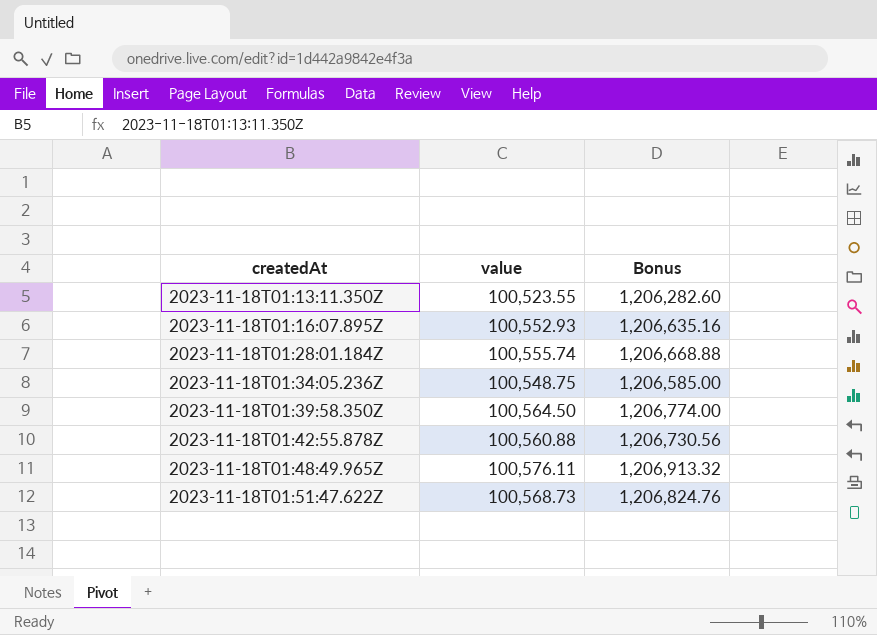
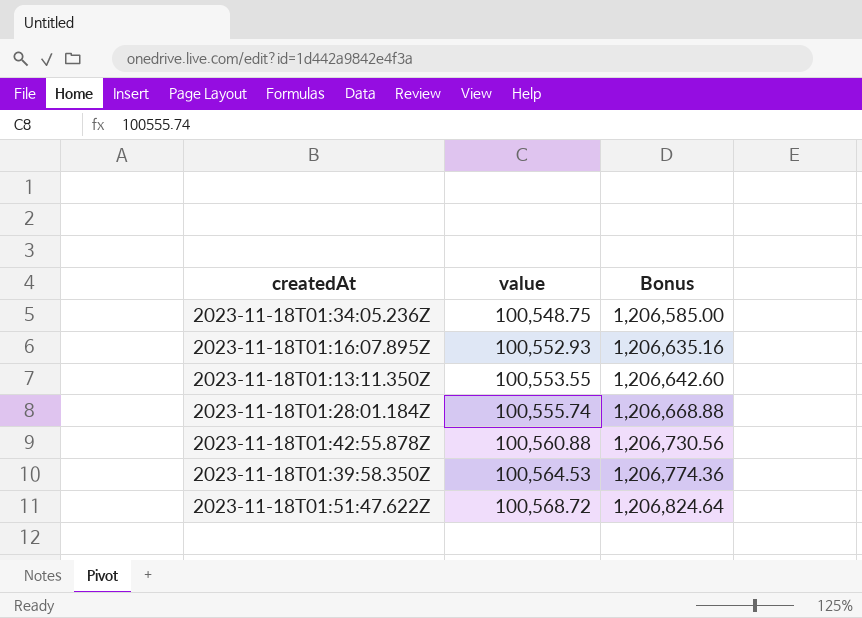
row order: createdAt ascending -> value ascending
row 2023-11-18T01:48:49.965Z: 100,576.11 | 1,206,913.32 -> none
2023-11-18T01:13:11.350Z | value: 100,523.55 -> 100,553.55
2023-11-18T01:13:11.350Z | Bonus: 1,206,282.60 -> 1,206,642.60
2023-11-18T01:39:58.350Z | value: 100,564.50 -> 100,564.53
2023-11-18T01:39:58.350Z | Bonus: 1,206,774.00 -> 1,206,774.36
2023-11-18T01:51:47.622Z | value: 100,568.73 -> 100,568.72
2023-11-18T01:51:47.622Z | Bonus: 1,206,824.76 -> 1,206,824.64

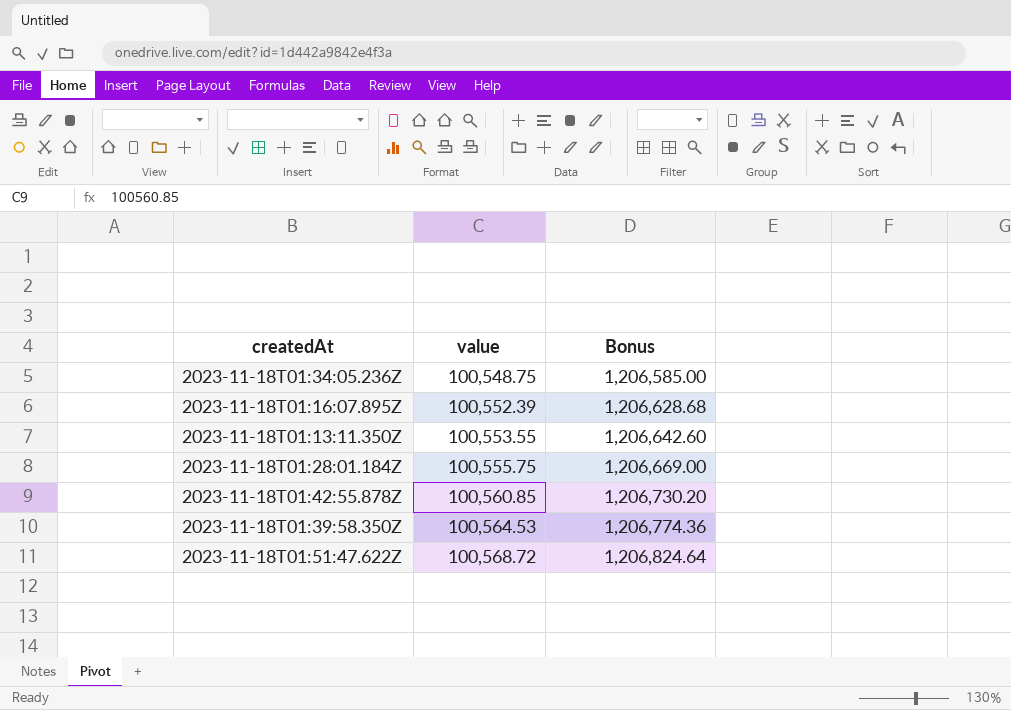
2023-11-18T01:16:07.895Z | value: 100,552.93 -> 100,552.39
2023-11-18T01:16:07.895Z | Bonus: 1,206,635.16 -> 1,206,628.68
2023-11-18T01:28:01.184Z | value: 100,555.74 -> 100,555.75
2023-11-18T01:28:01.184Z | Bonus: 1,206,668.88 -> 1,206,669.00
2023-11-18T01:42:55.878Z | value: 100,560.88 -> 100,560.85
2023-11-18T01:42:55.878Z | Bonus: 1,206,730.56 -> 1,206,730.20

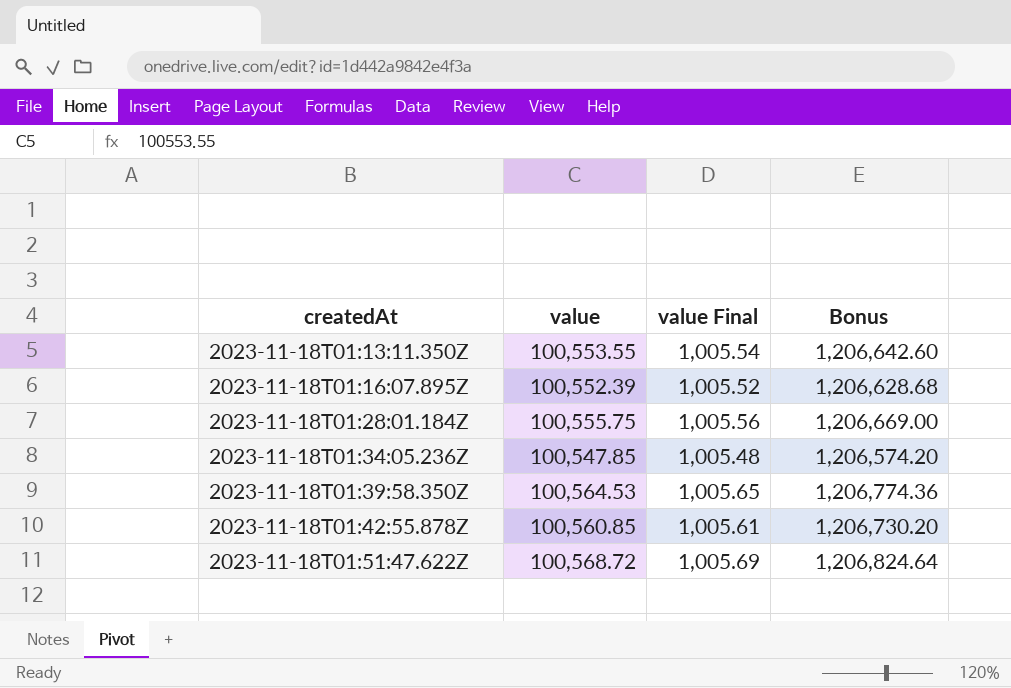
row order: value ascending -> createdAt ascending
column value Final | formula: none -> [value] * 0.01
2023-11-18T01:34:05.236Z | value: 100,548.75 -> 100,547.85
2023-11-18T01:34:05.236Z | Bonus: 1,206,585.00 -> 1,206,574.20

